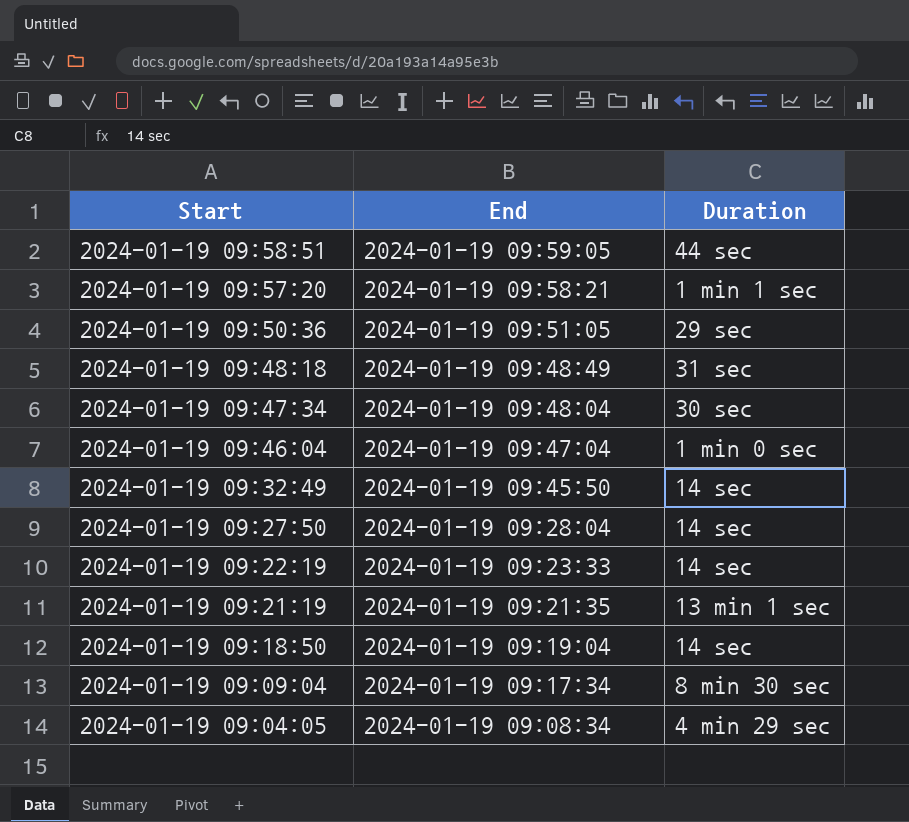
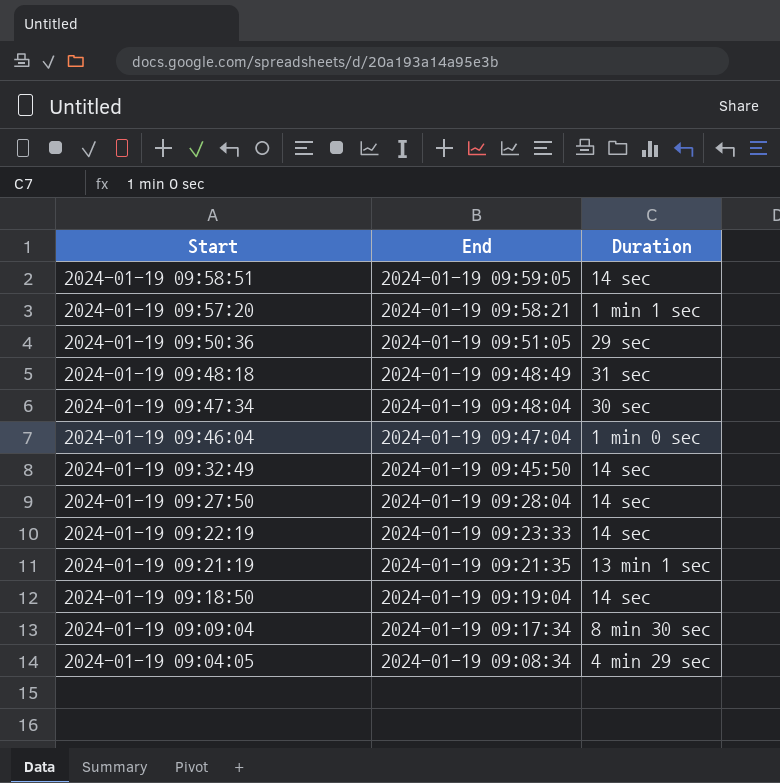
2024-01-19 09:58:51 | Duration: 44 sec -> 14 sec

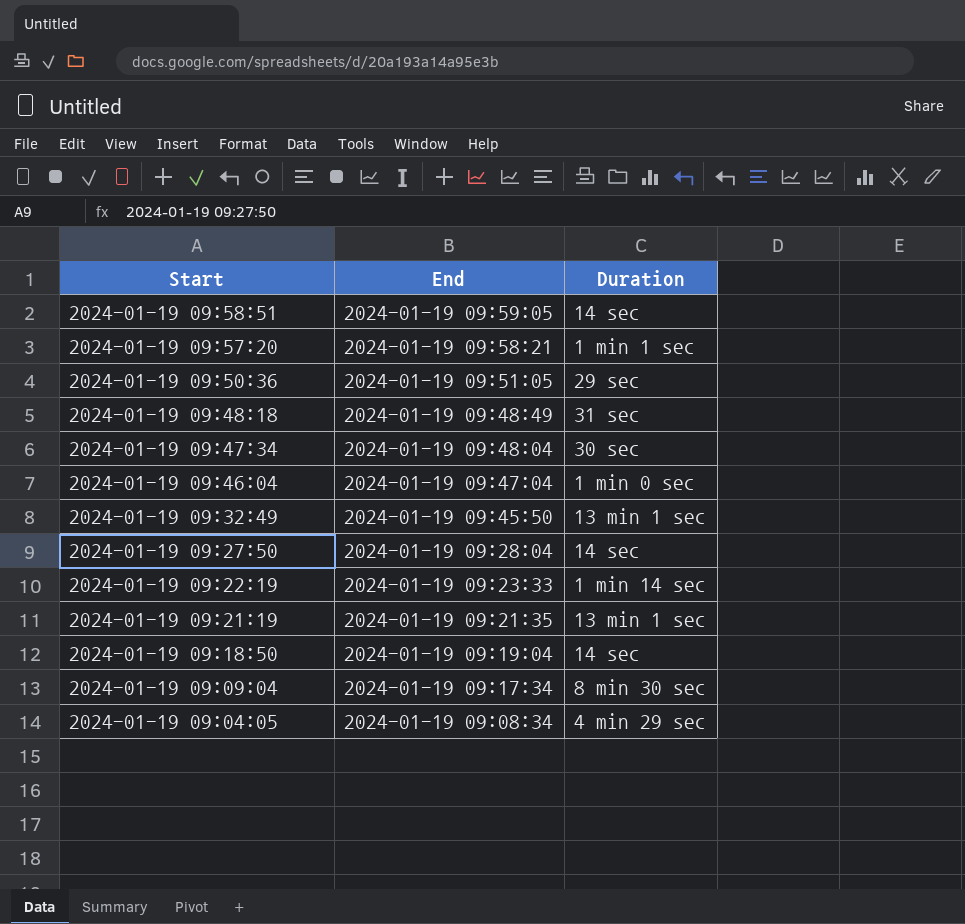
2024-01-19 09:32:49 | Duration: 14 sec -> 13 min 1 sec
2024-01-19 09:22:19 | Duration: 14 sec -> 1 min 14 sec

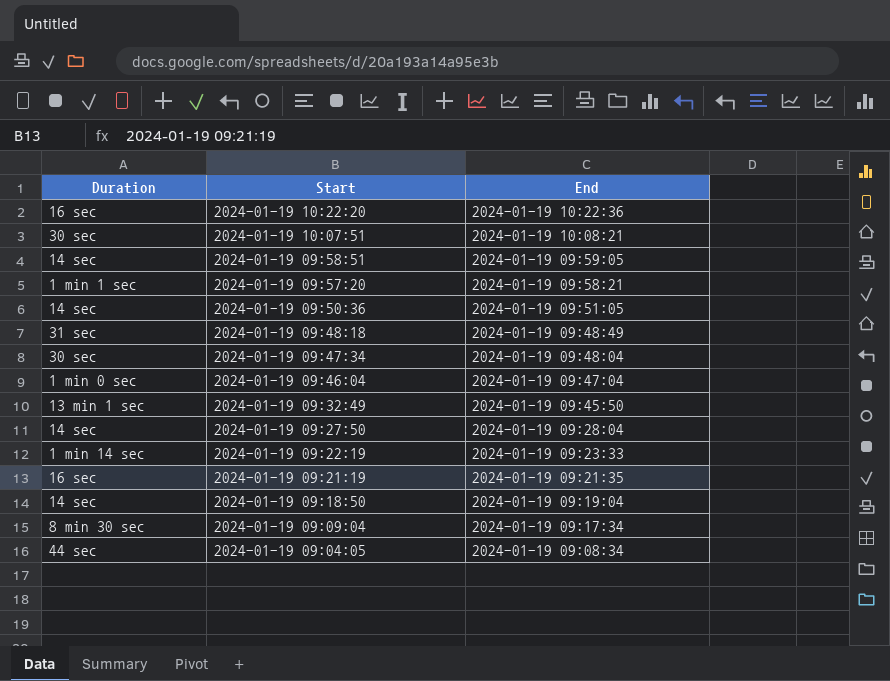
column Duration | position: 3 -> 1
row 2024-01-19 10:22:20: none -> 16 sec | 2024-01-19 10:22:36
row 2024-01-19 10:07:51: none -> 30 sec | 2024-01-19 10:08:21
2024-01-19 09:50:36 | Duration: 29 sec -> 14 sec
2024-01-19 09:21:19 | Duration: 13 min 1 sec -> 16 sec
2024-01-19 09:04:05 | Duration: 4 min 29 sec -> 44 sec

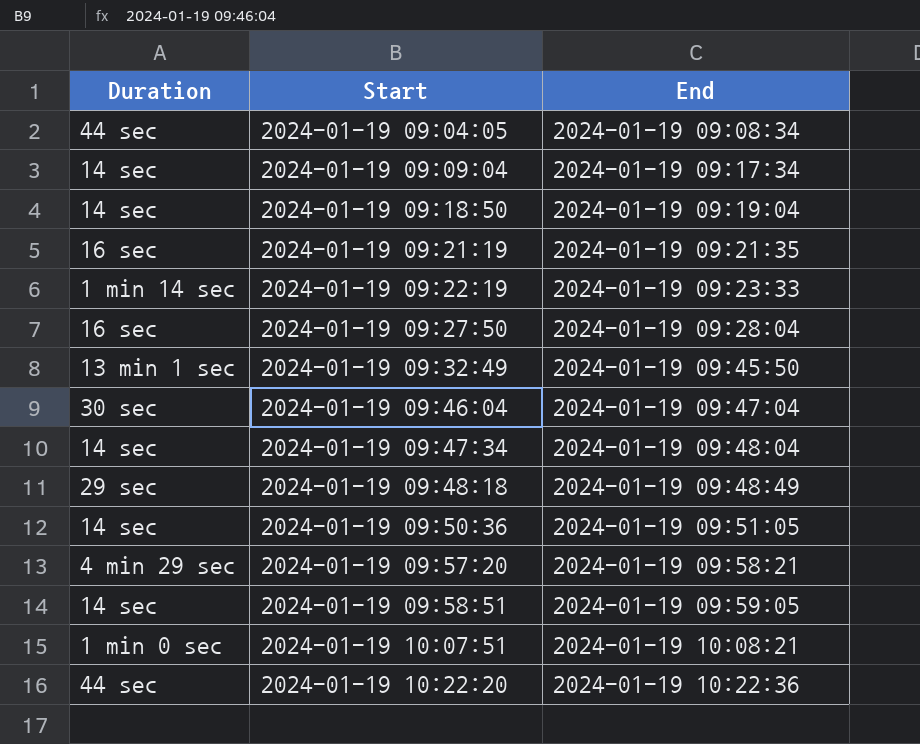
row order: Start descending -> Start ascending
2024-01-19 09:09:04 | Duration: 8 min 30 sec -> 14 sec
2024-01-19 09:27:50 | Duration: 14 sec -> 16 sec
2024-01-19 09:46:04 | Duration: 1 min 0 sec -> 30 sec
2024-01-19 09:47:34 | Duration: 30 sec -> 14 sec
2024-01-19 09:48:18 | Duration: 31 sec -> 29 sec
2024-01-19 09:57:20 | Duration: 1 min 1 sec -> 4 min 29 sec
2024-01-19 10:07:51 | Duration: 30 sec -> 1 min 0 sec
2024-01-19 10:22:20 | Duration: 16 sec -> 44 sec

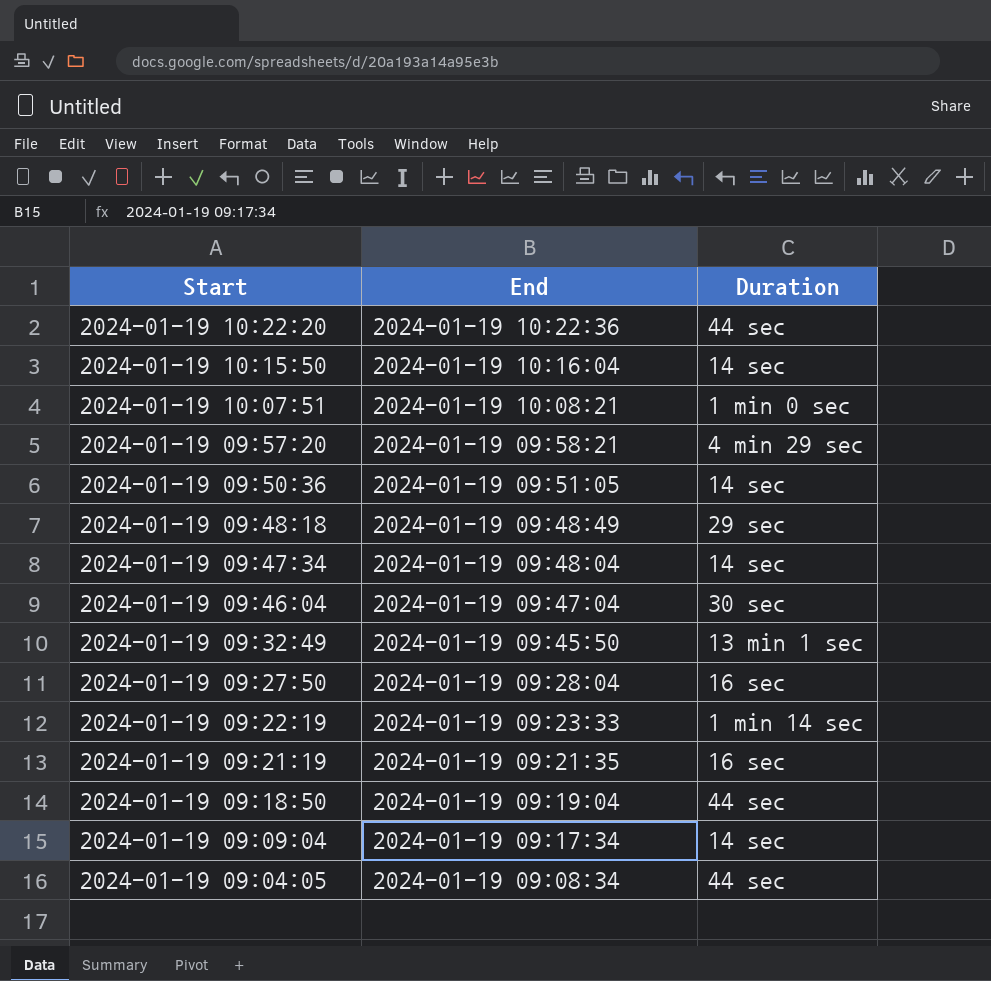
row order: Start ascending -> Start descending
column Duration | position: 1 -> 3
row 2024-01-19 09:58:51: 14 sec | 2024-01-19 09:59:05 -> none
row 2024-01-19 10:15:50: none -> 2024-01-19 10:16:04 | 14 sec
2024-01-19 09:18:50 | Duration: 14 sec -> 44 sec

